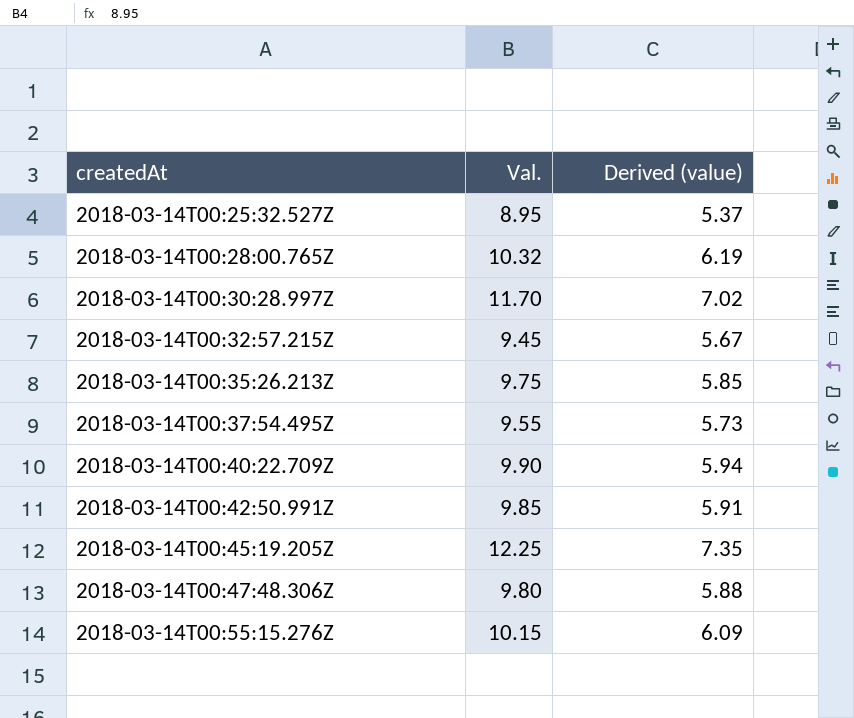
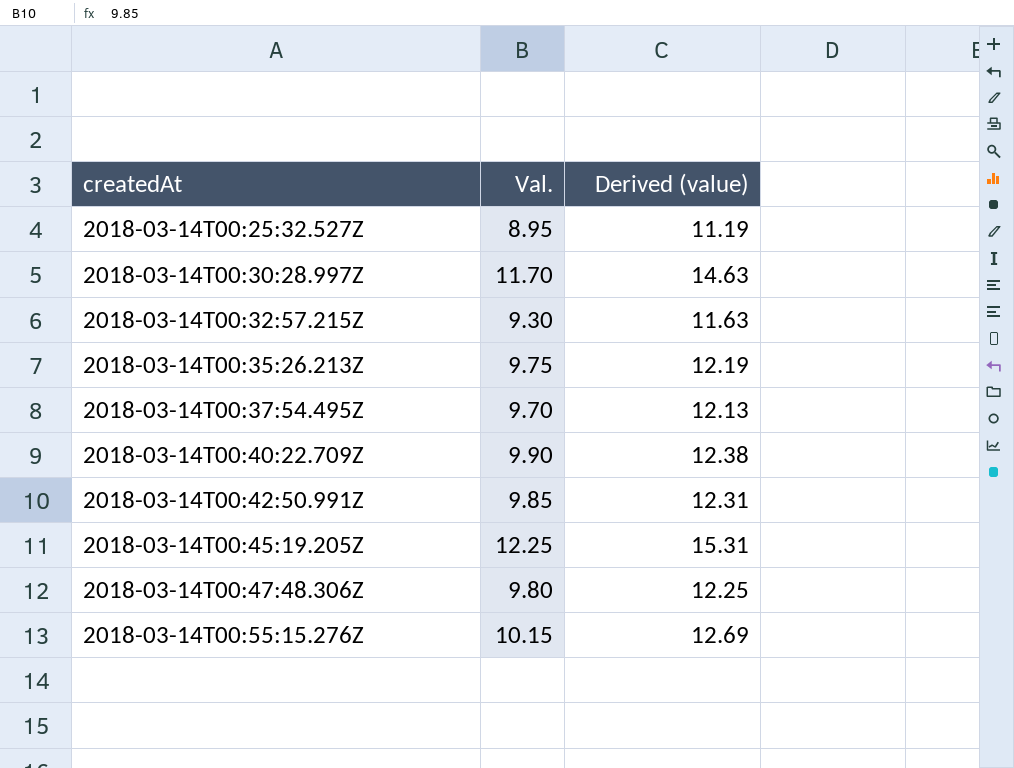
column Derived (value) | formula: [Val.] * 0.6 -> [Val.] * 1.25
row 2018-03-14T00:28:00.765Z: 10.32 | 6.19 -> none
2018-03-14T00:32:57.215Z | Val.: 9.45 -> 9.30
2018-03-14T00:37:54.495Z | Val.: 9.55 -> 9.70

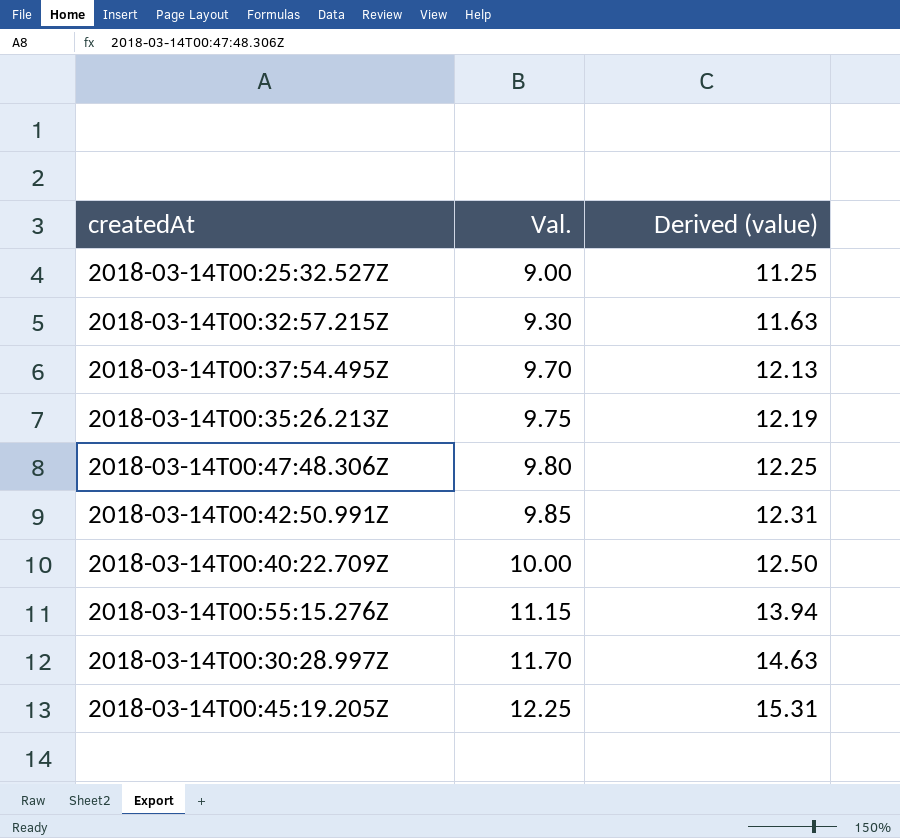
row order: createdAt ascending -> Val. ascending
2018-03-14T00:25:32.527Z | Val.: 8.95 -> 9.00
2018-03-14T00:25:32.527Z | Derived (value): 11.19 -> 11.25
2018-03-14T00:40:22.709Z | Val.: 9.90 -> 10.00
2018-03-14T00:40:22.709Z | Derived (value): 12.38 -> 12.50
2018-03-14T00:55:15.276Z | Val.: 10.15 -> 11.15
2018-03-14T00:55:15.276Z | Derived (value): 12.69 -> 13.94

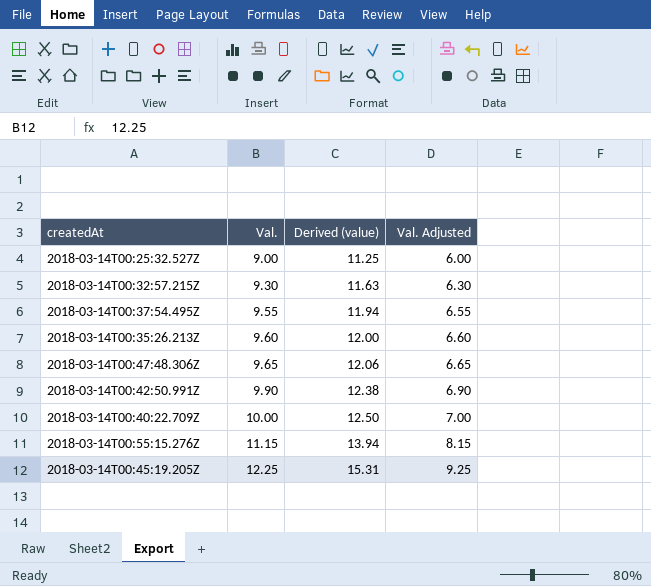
column Val. Adjusted | formula: none -> [Val.] - 3
row 2018-03-14T00:30:28.997Z: 11.70 | 14.63 -> none
2018-03-14T00:37:54.495Z | Val.: 9.70 -> 9.55
2018-03-14T00:37:54.495Z | Derived (value): 12.13 -> 11.94
2018-03-14T00:35:26.213Z | Val.: 9.75 -> 9.60
2018-03-14T00:35:26.213Z | Derived (value): 12.19 -> 12.00
2018-03-14T00:47:48.306Z | Val.: 9.80 -> 9.65
2018-03-14T00:47:48.306Z | Derived (value): 12.25 -> 12.06
2018-03-14T00:42:50.991Z | Val.: 9.85 -> 9.90
2018-03-14T00:42:50.991Z | Derived (value): 12.31 -> 12.38

